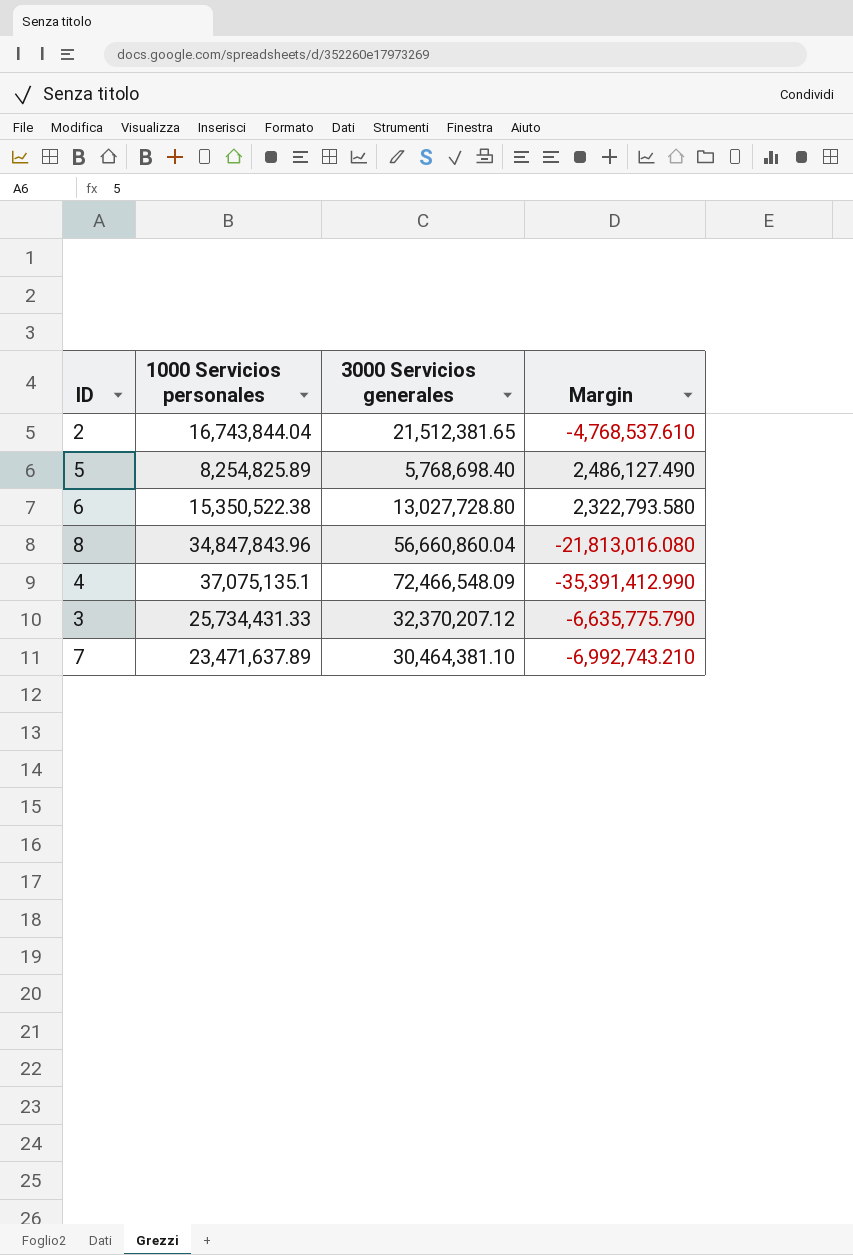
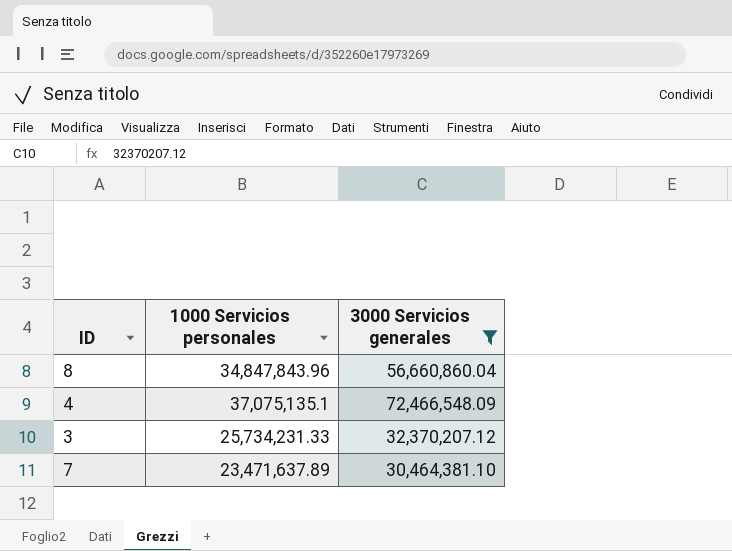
filter: none -> 3000 Servicios generales >= 30,464,381.10
column Margin | formula: [1000 Servicios personales] - [3000 Servicios generales] -> none
3 | 1000 Servicios personales: 25,734,431.33 -> 25,734,231.33

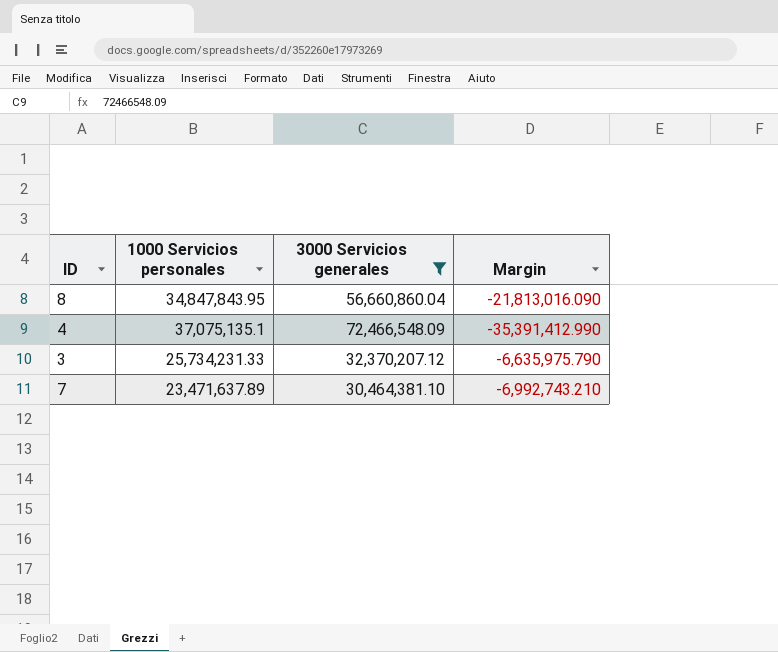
column Margin | formula: none -> [1000 Servicios personales] - [3000 Servicios generales]
8 | 1000 Servicios personales: 34,847,843.96 -> 34,847,843.95

